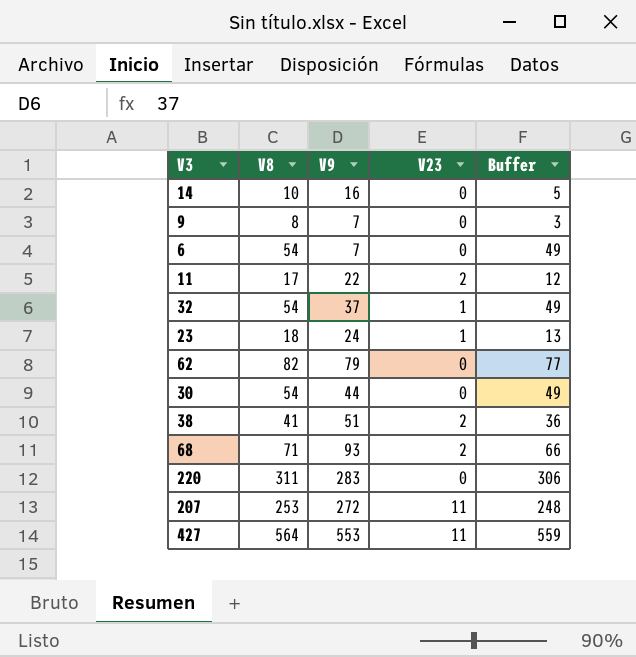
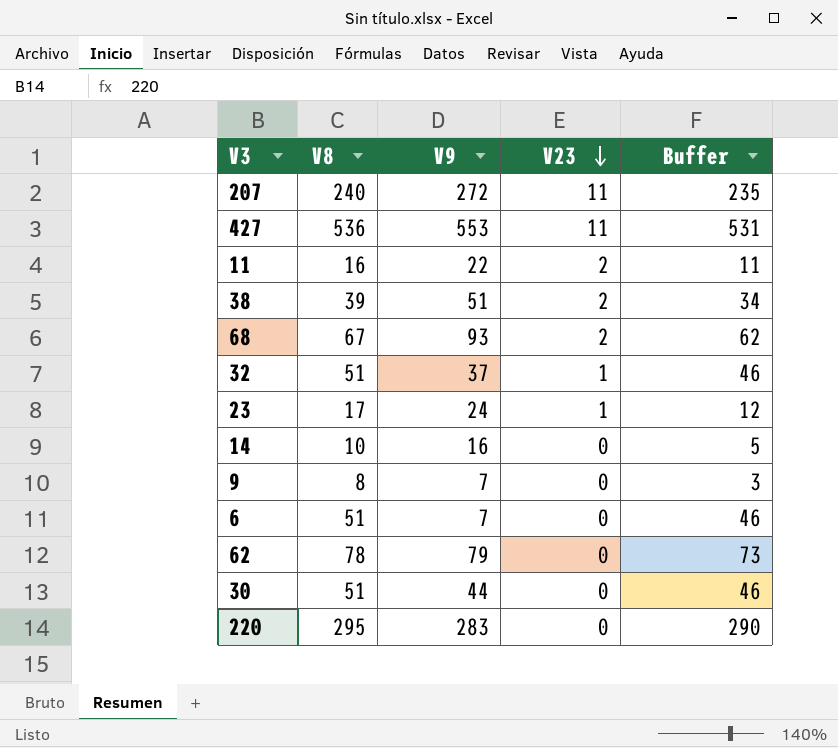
row order: none -> V23 descending
207 | V8: 253 -> 240
207 | Buffer: 248 -> 235
427 | V8: 564 -> 536
427 | Buffer: 559 -> 531
11 | V8: 17 -> 16
11 | Buffer: 12 -> 11
38 | V8: 41 -> 39
38 | Buffer: 36 -> 34
68 | V8: 71 -> 67
68 | Buffer: 66 -> 62
32 | V8: 54 -> 51
32 | Buffer: 49 -> 46
23 | V8: 18 -> 17
23 | Buffer: 13 -> 12
6 | V8: 54 -> 51
6 | Buffer: 49 -> 46
62 | V8: 82 -> 78
62 | Buffer: 77 -> 73
30 | V8: 54 -> 51
30 | Buffer: 49 -> 46
220 | V8: 311 -> 295
220 | Buffer: 306 -> 290

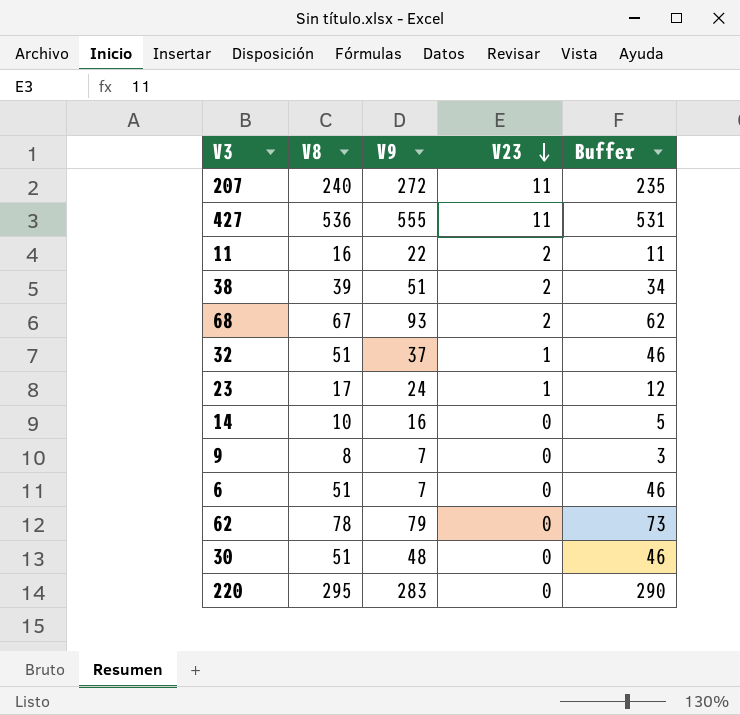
427 | V9: 553 -> 555
30 | V9: 44 -> 48

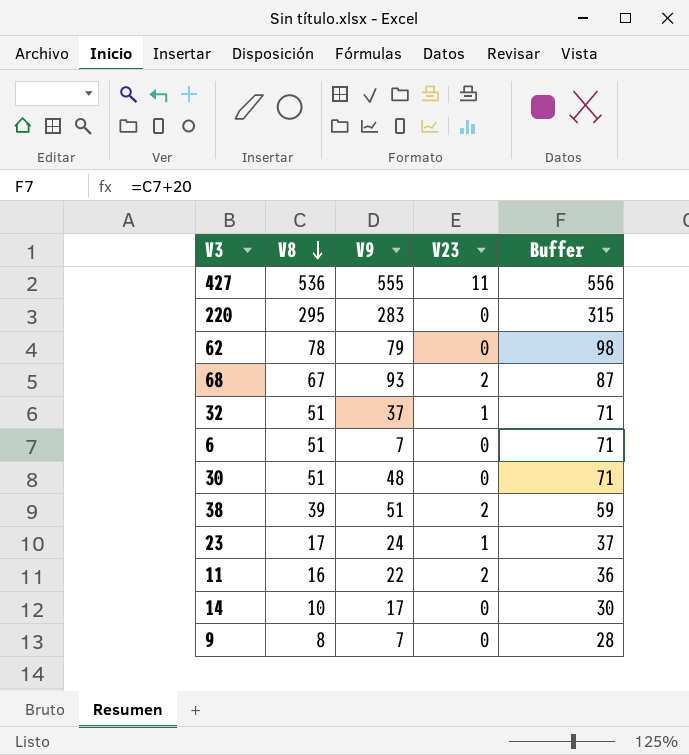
row order: V23 descending -> V8 descending
column Buffer | formula: [V8] - 5 -> [V8] + 20
row 207: 240 | 272 | 11 | 235 -> none
14 | V9: 16 -> 17

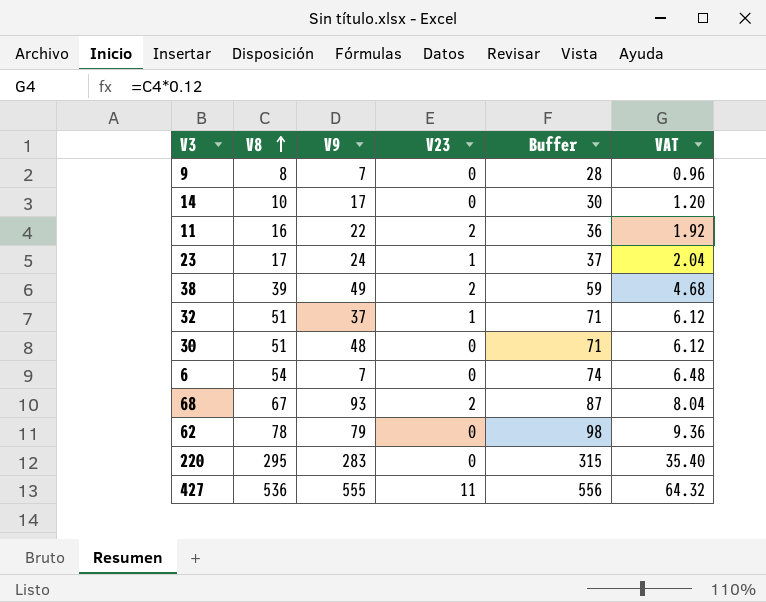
row order: V8 descending -> V8 ascending
column VAT | formula: none -> [V8] * 0.12
38 | V9: 51 -> 49
6 | V8: 51 -> 54
6 | Buffer: 71 -> 74

